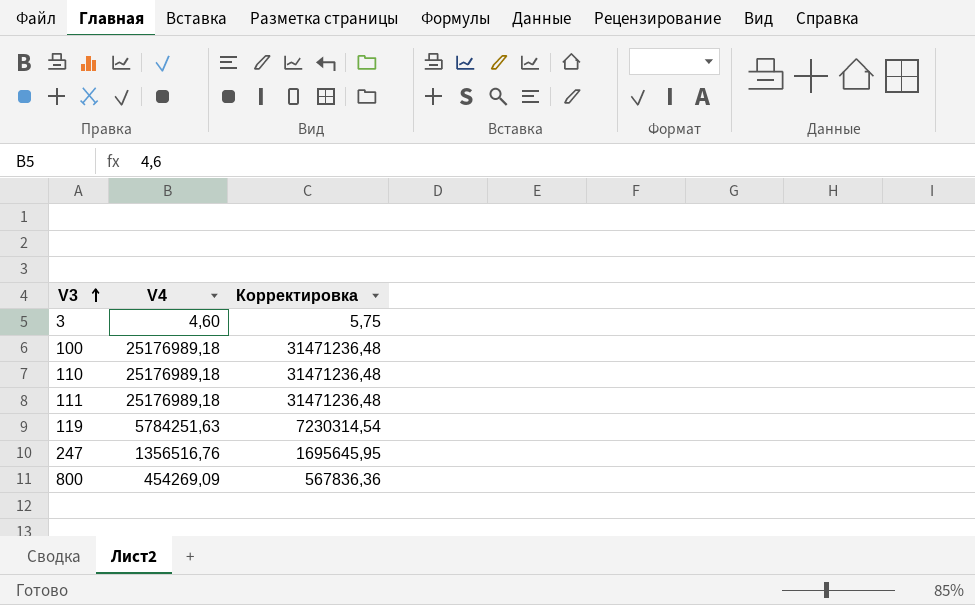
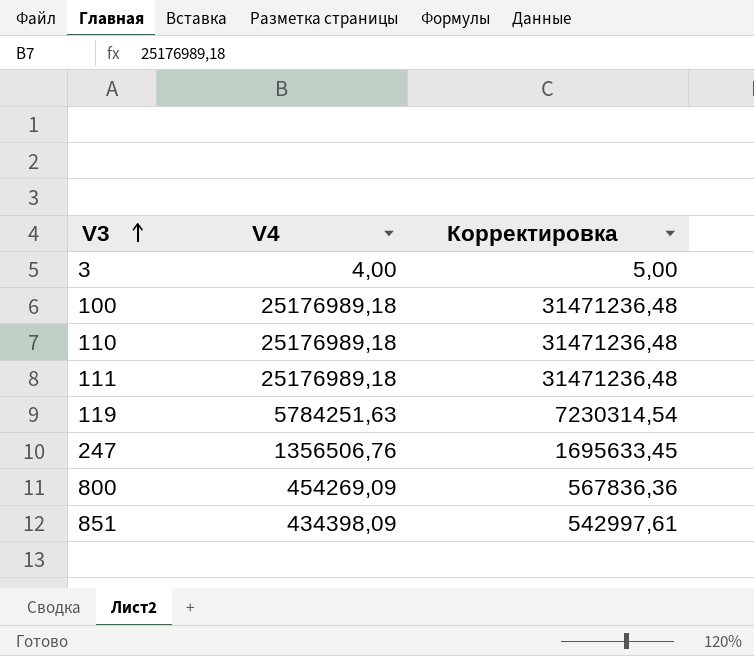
3 | V4: 4,60 -> 4,00
3 | Корректировка: 5,75 -> 5,00
247 | V4: 1356516,76 -> 1356506,76
247 | Корректировка: 1695645,95 -> 1695633,45
row 851: none -> 434398,09 | 542997,61

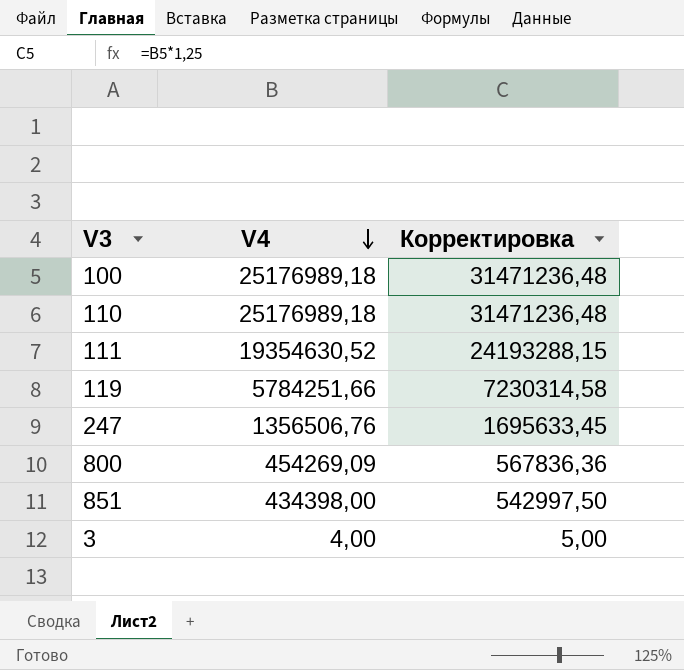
row order: V3 ascending -> V4 descending
111 | V4: 25176989,18 -> 19354630,52
111 | Корректировка: 31471236,48 -> 24193288,15
119 | V4: 5784251,63 -> 5784251,66
119 | Корректировка: 7230314,54 -> 7230314,58
851 | V4: 434398,09 -> 434398,00
851 | Корректировка: 542997,61 -> 542997,50

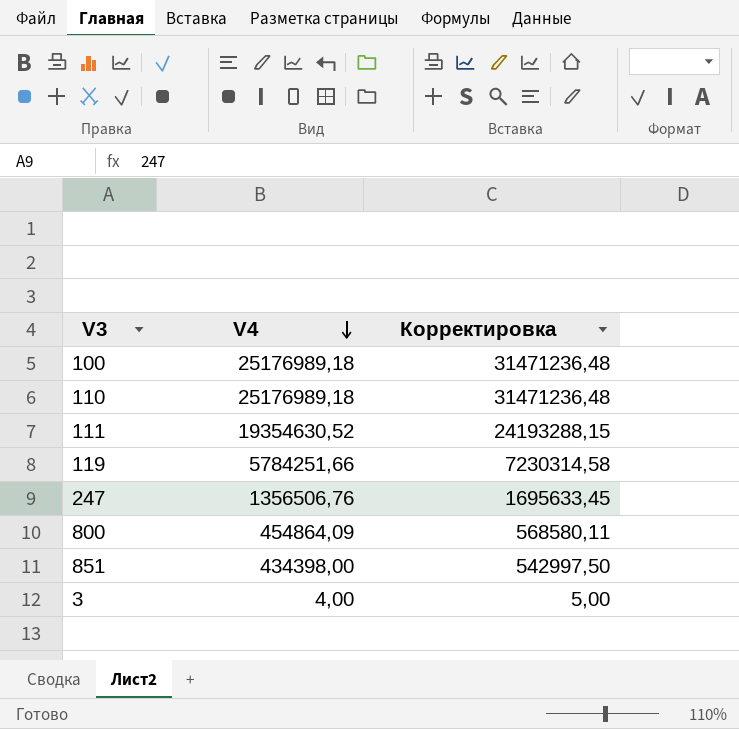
800 | V4: 454269,09 -> 454864,09
800 | Корректировка: 567836,36 -> 568580,11

